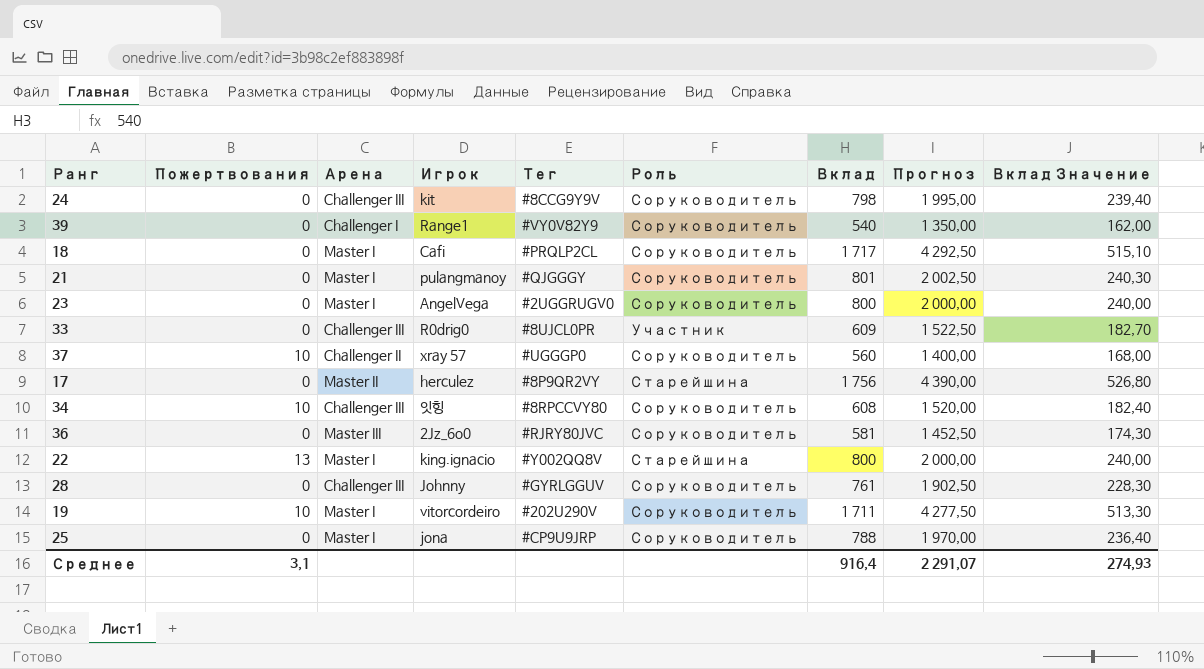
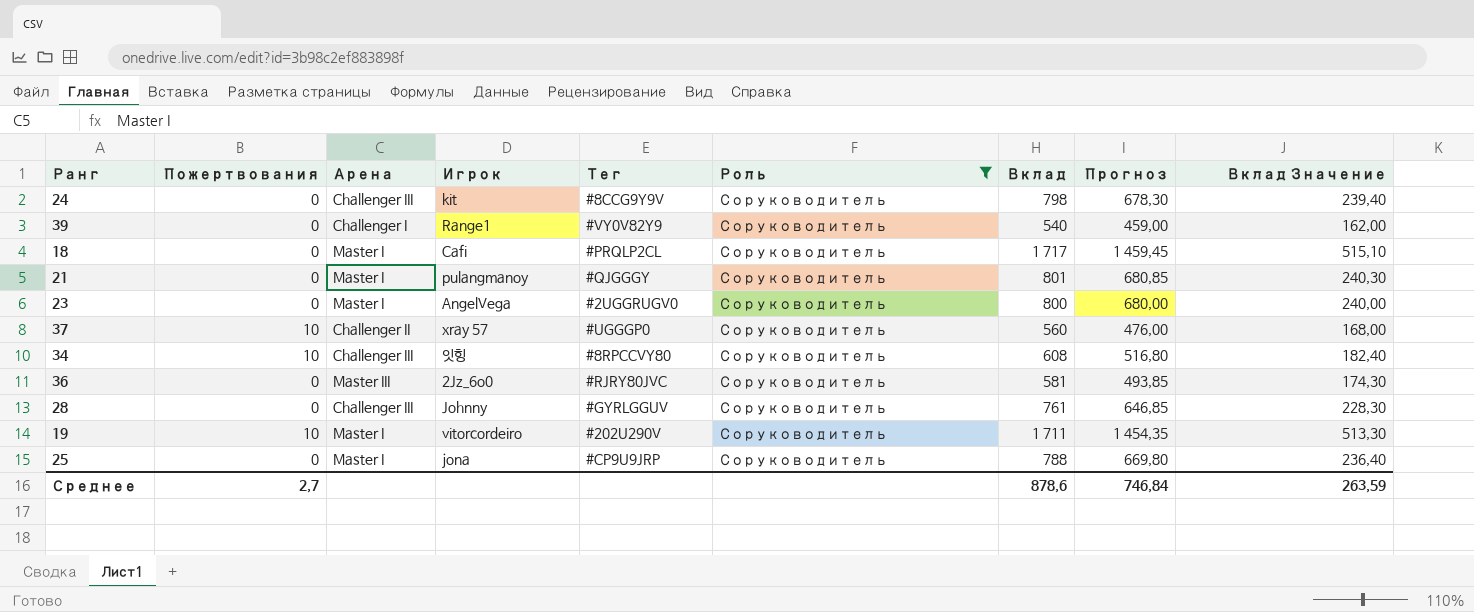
filter: none -> Роль = Соруководитель
column Прогноз | formula: [Вклад] * 2,5 -> [Вклад] * 0,85
Среднее | Пожертвования: 3,1 -> 2,7
Среднее | Вклад: 916,4 -> 878,6
Среднее | Прогноз: 2 291,07 -> 746,84
Среднее | Вклад Значение: 274,93 -> 263,59

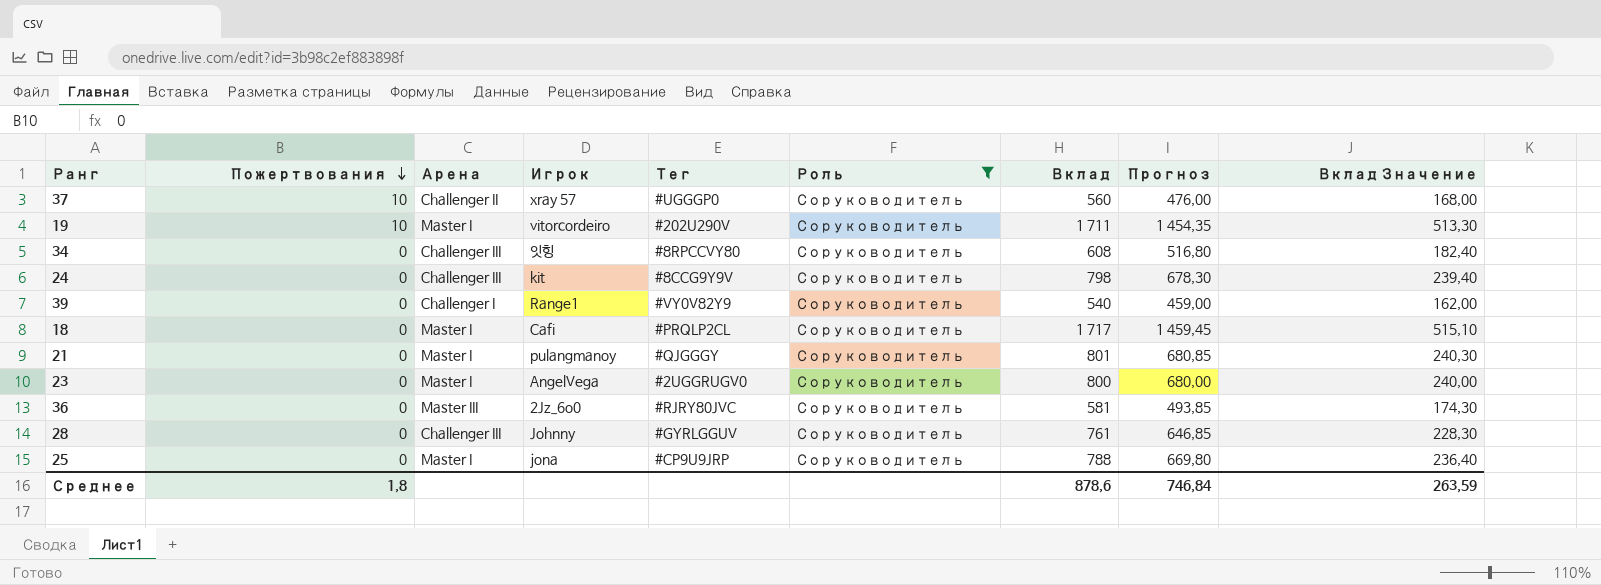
row order: none -> Пожертвования descending
34 | Пожертвования: 10 -> 0
Среднее | Пожертвования: 2,7 -> 1,8

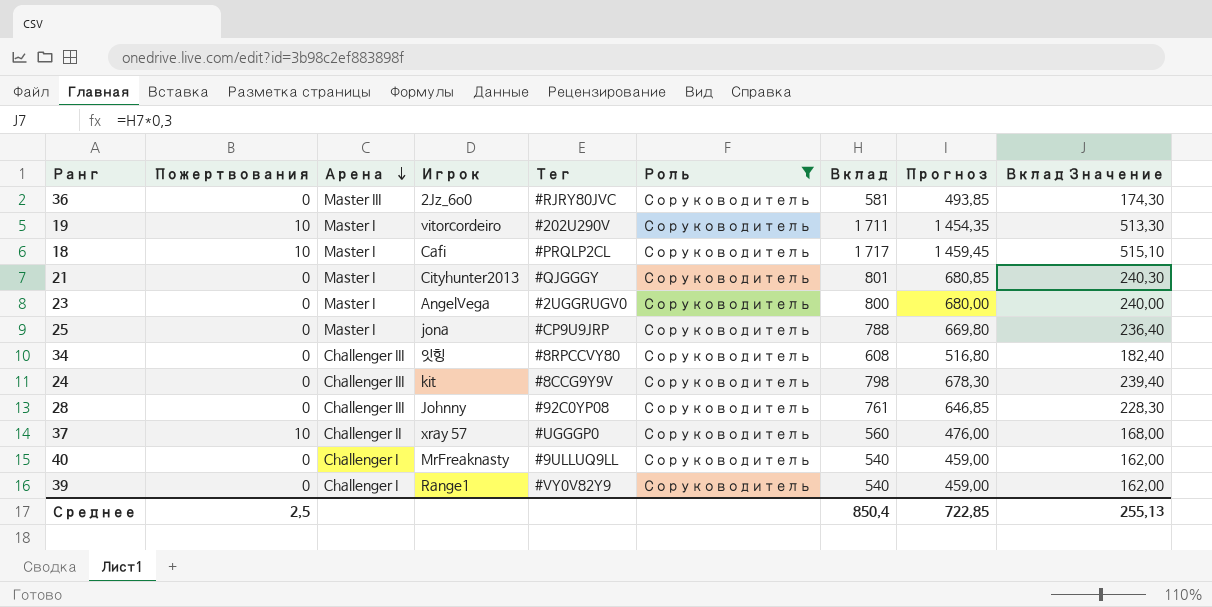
row order: Пожертвования descending -> Арена descending
18 | Пожертвования: 0 -> 10
21 | Игрок: pulangmanoy -> Cityhunter2013
28 | Тег: #GYRLGGUV -> #92C0YP08
row 40: none -> 0 | Challenger I | MrFreaknasty | #9ULLUQ9LL | Соруководитель | 540 | 459,00 | 162,00
Среднее | Пожертвования: 1,8 -> 2,5
Среднее | Вклад: 878,6 -> 850,4
Среднее | Прогноз: 746,84 -> 722,85
Среднее | Вклад Значение: 263,59 -> 255,13

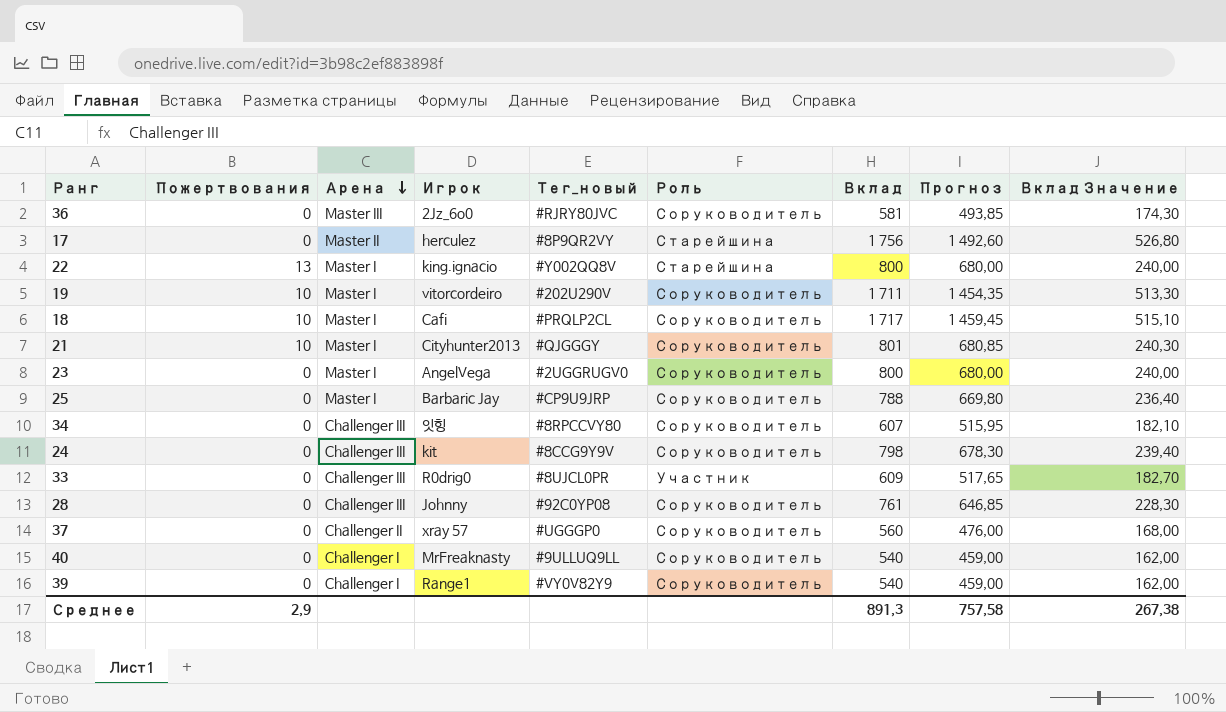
filter: Роль = Соруководитель -> none
column name: Тег -> Тег_новый
21 | Пожертвования: 0 -> 10
25 | Игрок: jona -> Barbaric Jay
34 | Вклад: 608 -> 607
34 | Прогноз: 516,80 -> 515,95
34 | Вклад Значение: 182,40 -> 182,10
37 | Пожертвования: 10 -> 0
Среднее | Пожертвования: 2,5 -> 2,9
Среднее | Вклад: 850,4 -> 891,3
Среднее | Прогноз: 722,85 -> 757,58
Среднее | Вклад Значение: 255,13 -> 267,38

